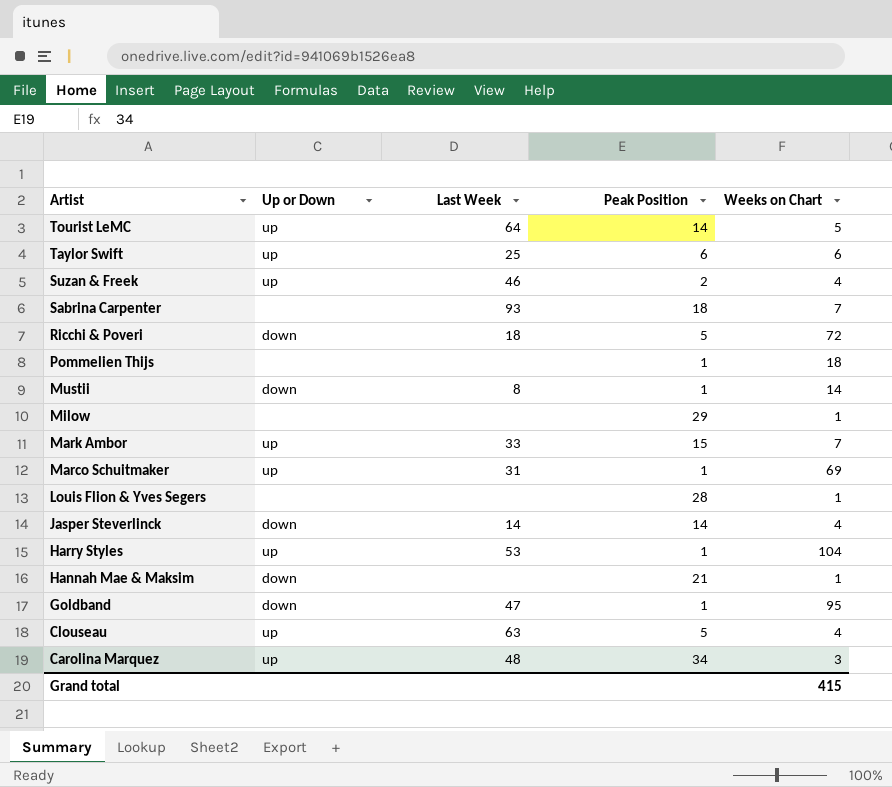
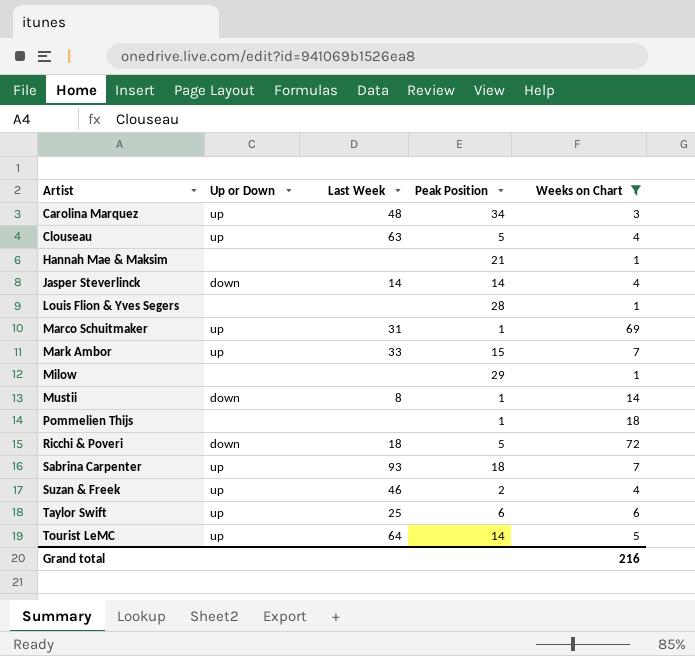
filter: none -> Weeks on Chart <= 72
row order: Artist descending -> Artist ascending
Hannah Mae & Maksim | Up or Down: down -> none
Sabrina Carpenter | Up or Down: none -> up
Grand total | Weeks on Chart: 415 -> 216

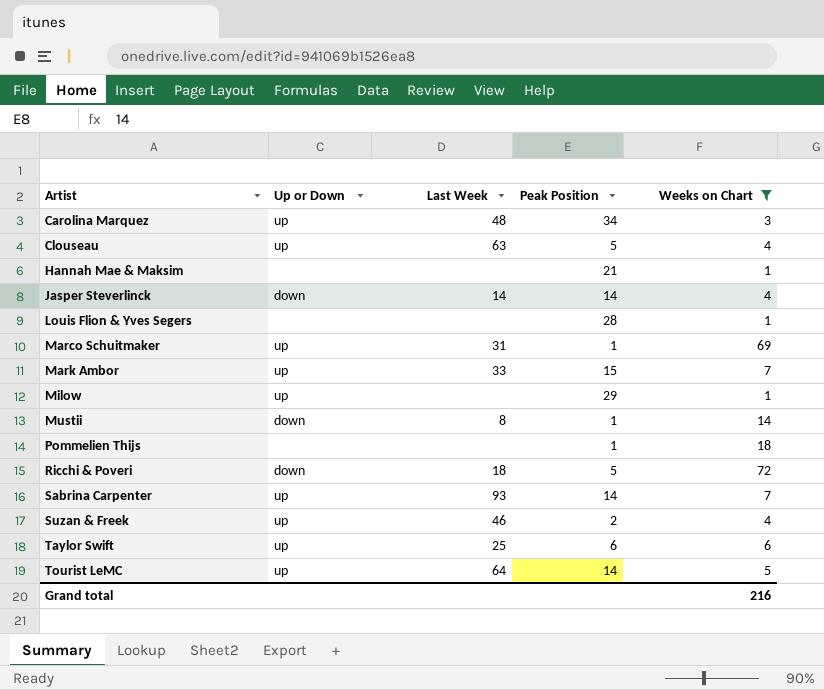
Milow | Up or Down: none -> up
Sabrina Carpenter | Peak Position: 18 -> 14

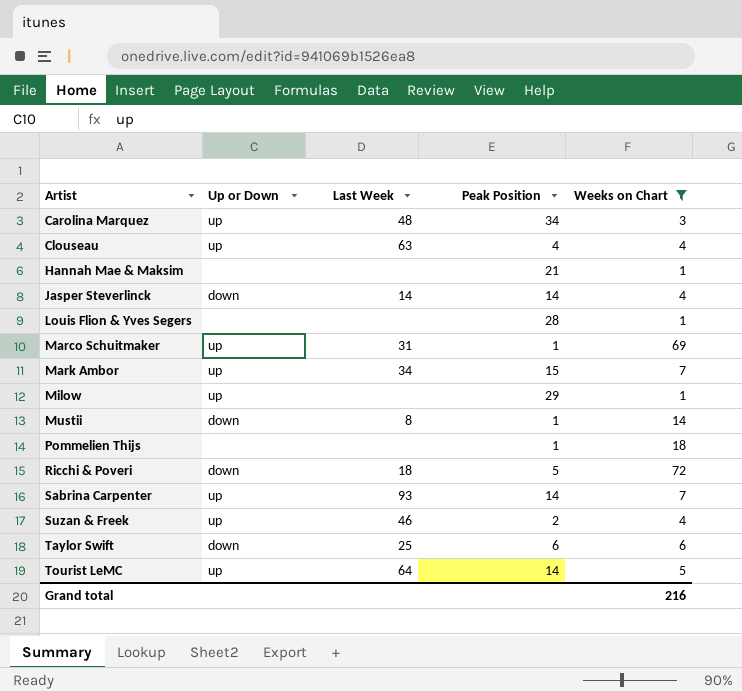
Clouseau | Peak Position: 5 -> 4
Mark Ambor | Last Week: 33 -> 34
Taylor Swift | Up or Down: up -> down

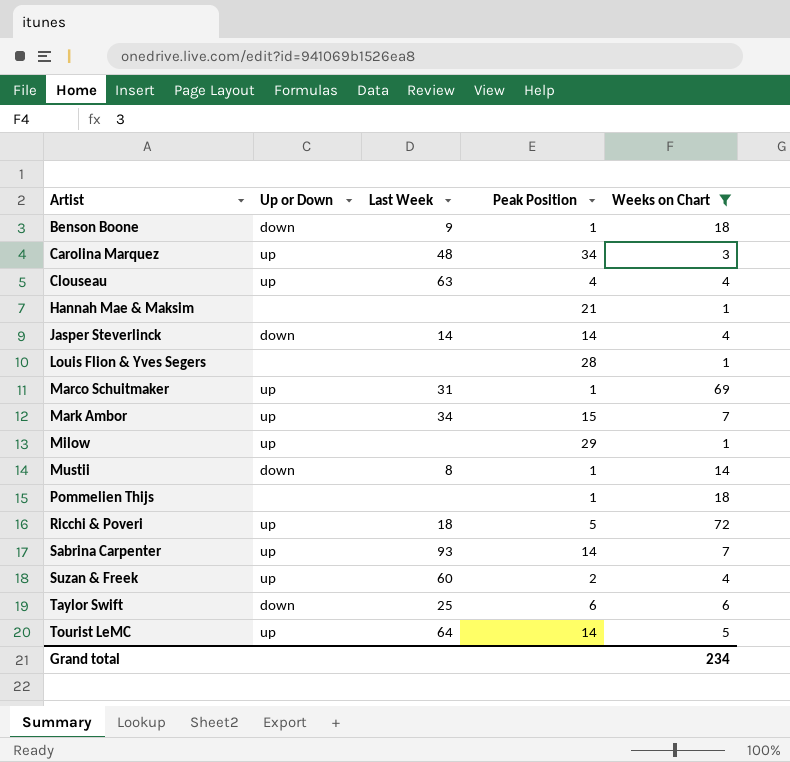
row Benson Boone: none -> down | 9 | 1 | 18
Ricchi & Poveri | Up or Down: down -> up
Suzan & Freek | Last Week: 46 -> 60
Grand total | Weeks on Chart: 216 -> 234

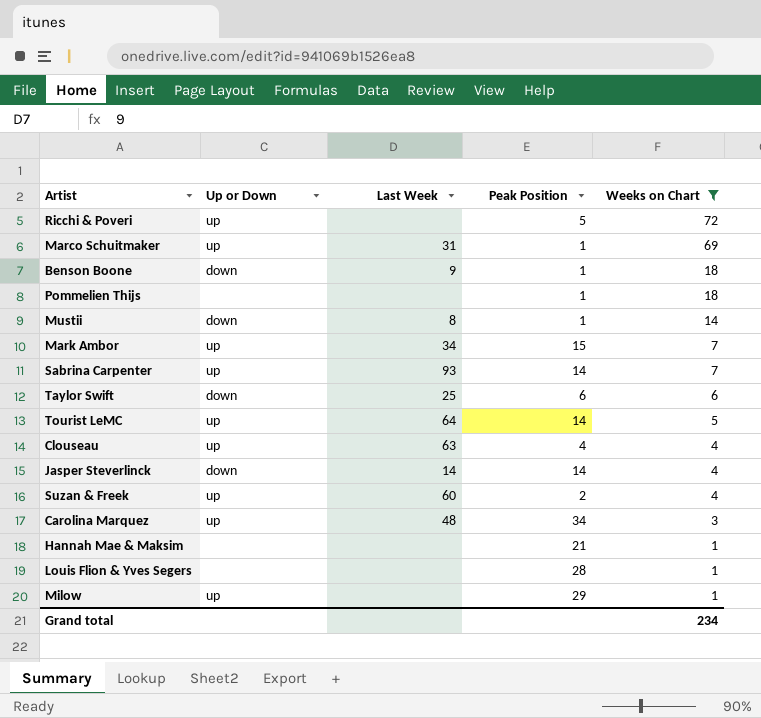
row order: Artist ascending -> Weeks on Chart descending
Ricchi & Poveri | Last Week: 18 -> none

